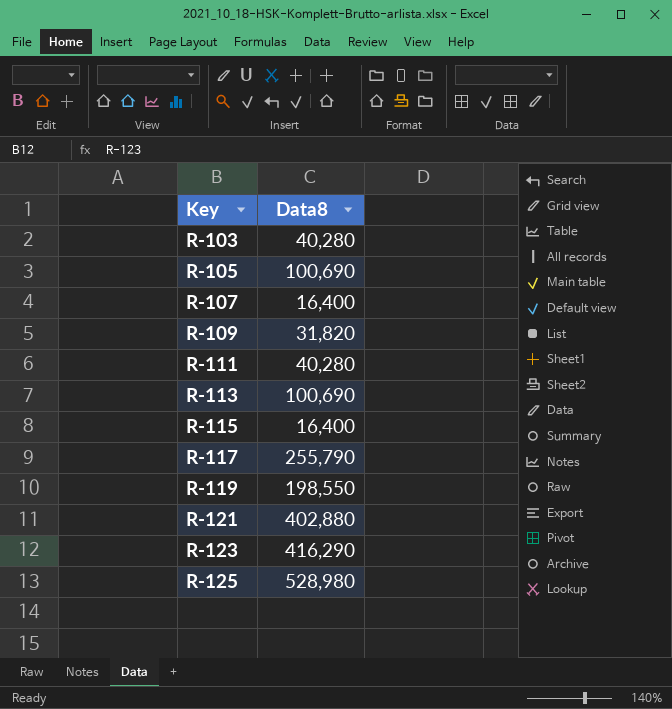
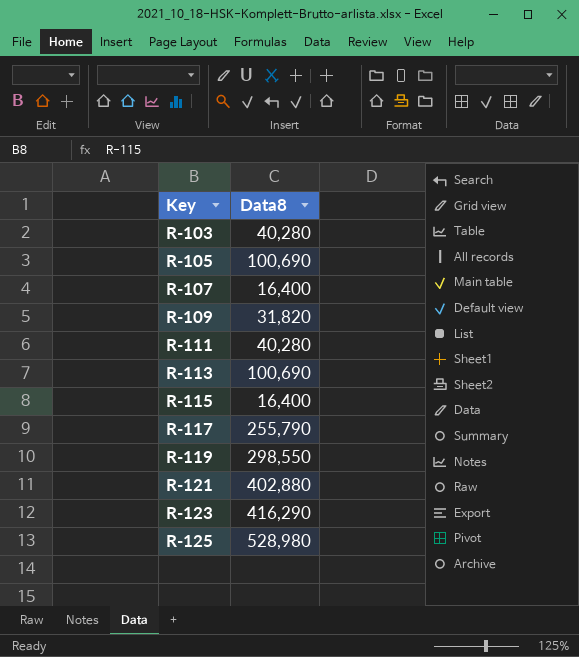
R-119 | Data8: 198,550 -> 298,550

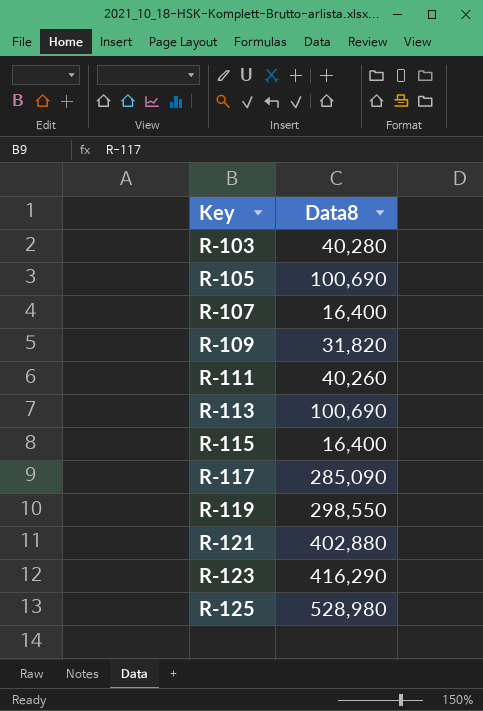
R-111 | Data8: 40,280 -> 40,260
R-117 | Data8: 255,790 -> 285,090

